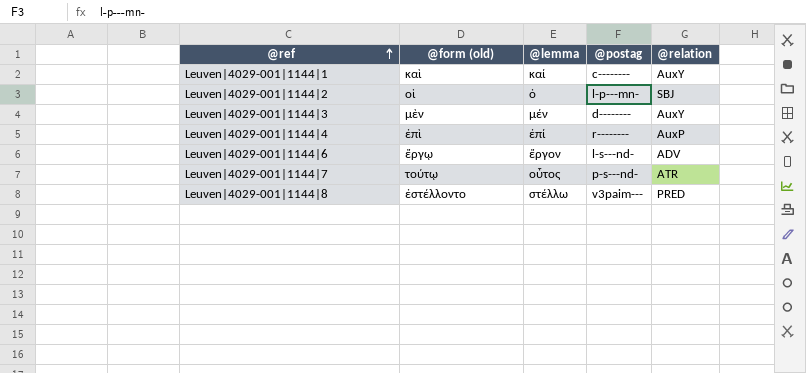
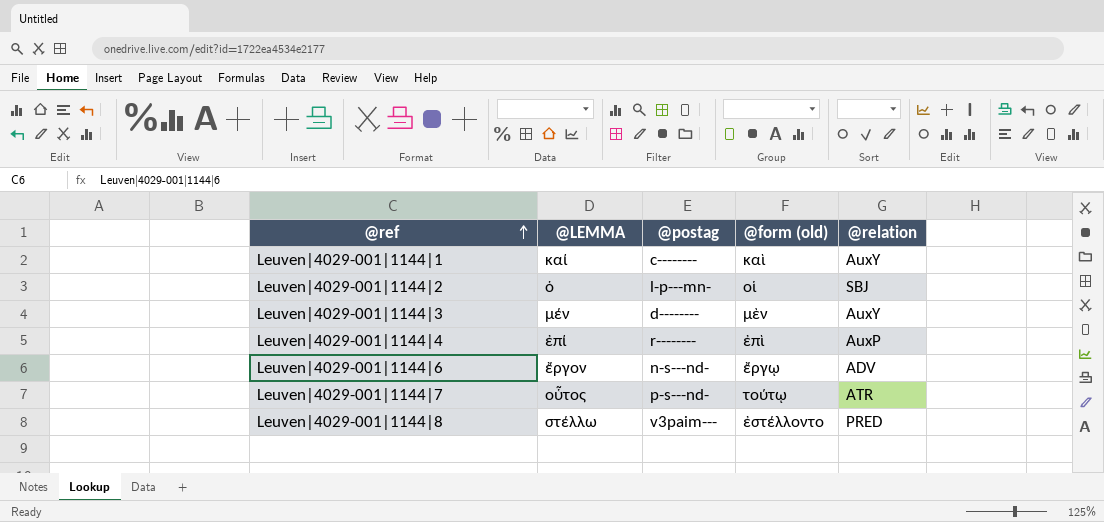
column name: @lemma -> @LEMMA
column @form (old) | position: 2 -> 4
Leuven|4029-001|1144|6 | @postag: l-s---nd- -> n-s---nd-

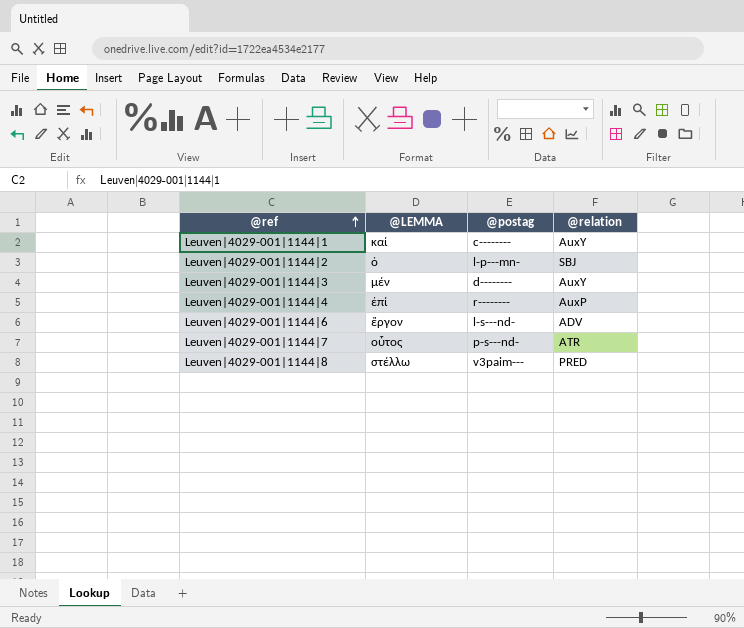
column @form (old) | position: 4 -> none
Leuven|4029-001|1144|6 | @postag: n-s---nd- -> l-s---nd-

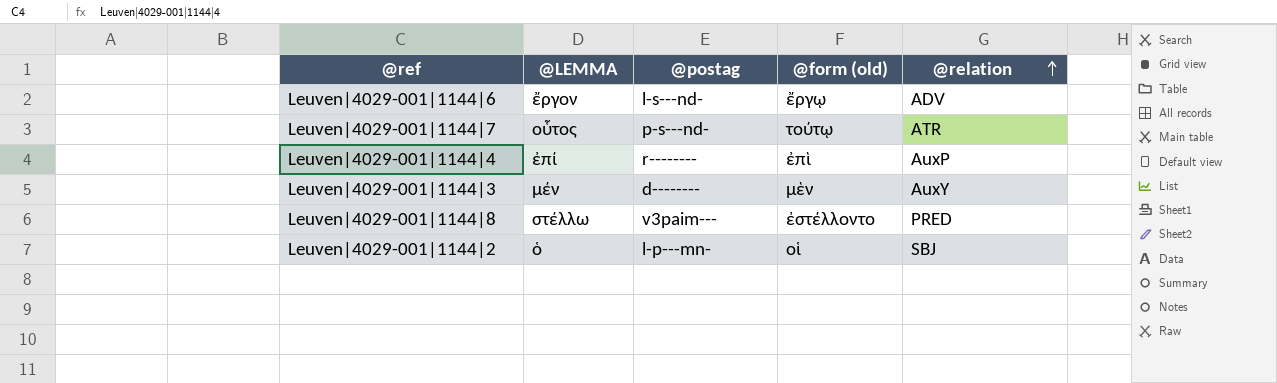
row order: @ref ascending -> @relation ascending
column @form (old) | position: none -> 4
row Leuven|4029-001|1144|1: καί | c-------- | AuxY -> none

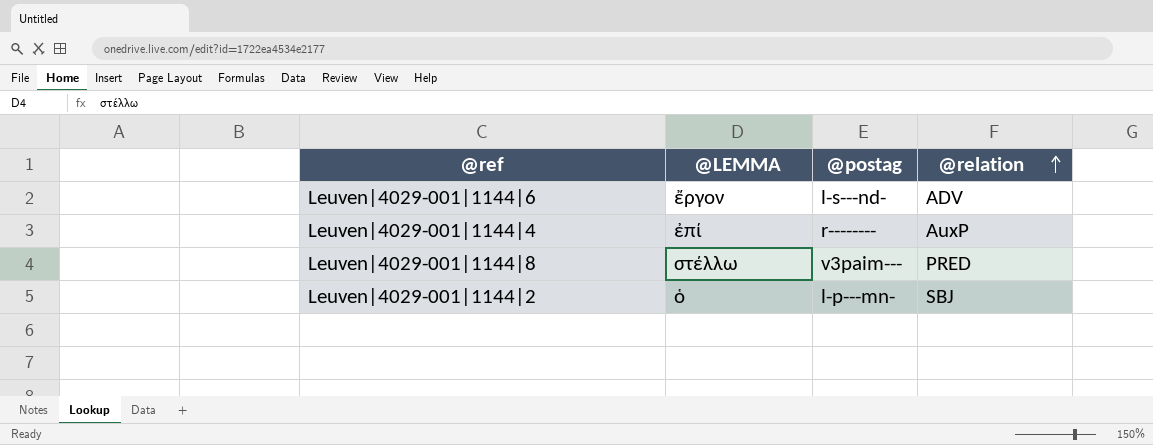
column @form (old) | position: 4 -> none
row Leuven|4029-001|1144|7: οὗτος | p-s---nd- | τούτῳ | ATR -> none
row Leuven|4029-001|1144|3: μέν | d-------- | μὲν | AuxY -> none

